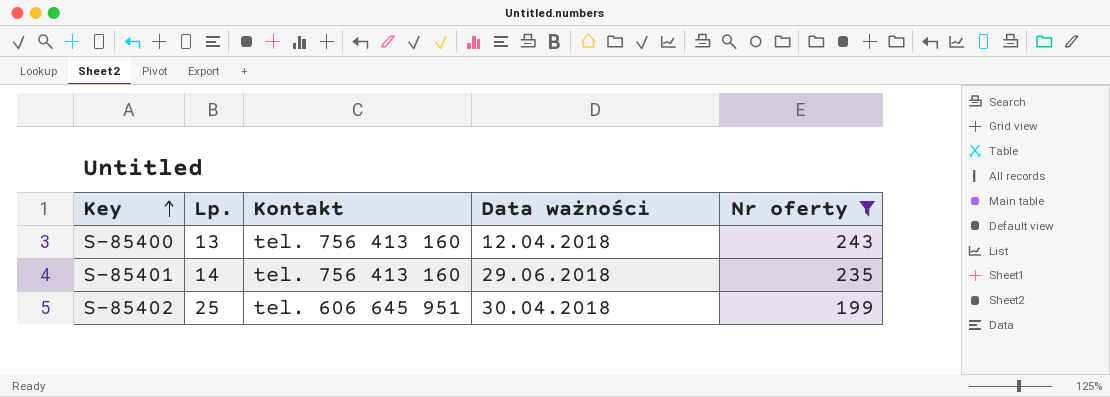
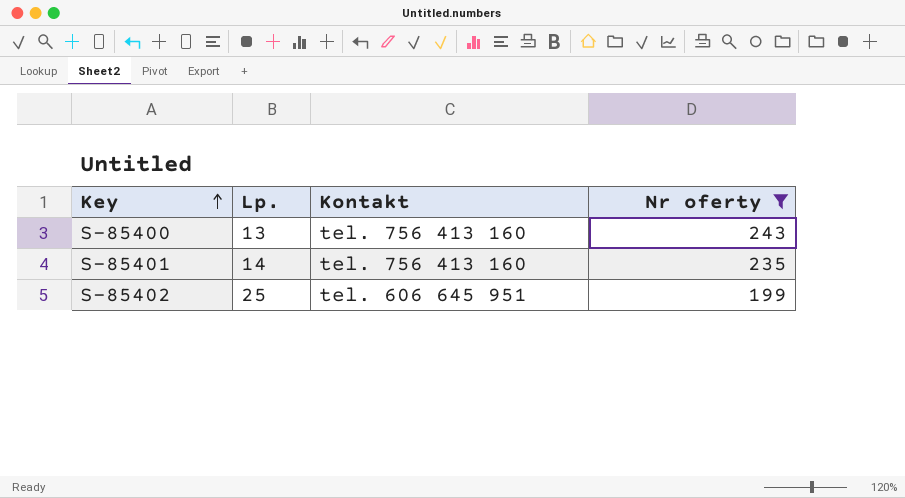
column Data ważności | position: 4 -> none

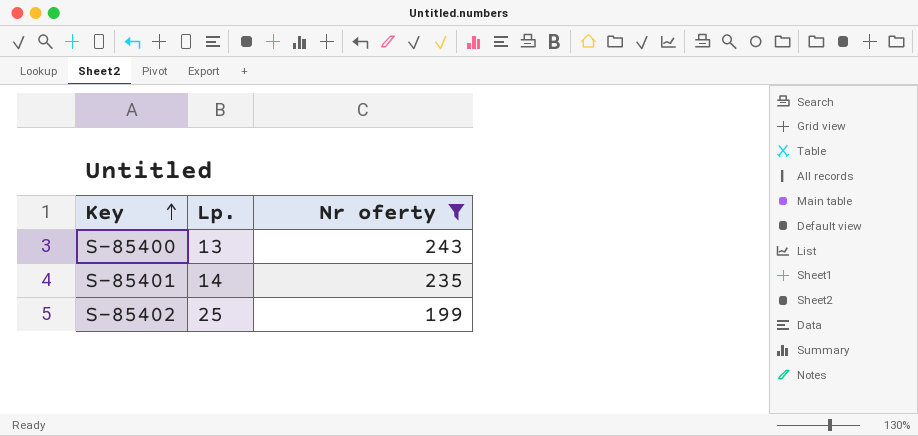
column Kontakt | position: 3 -> none

